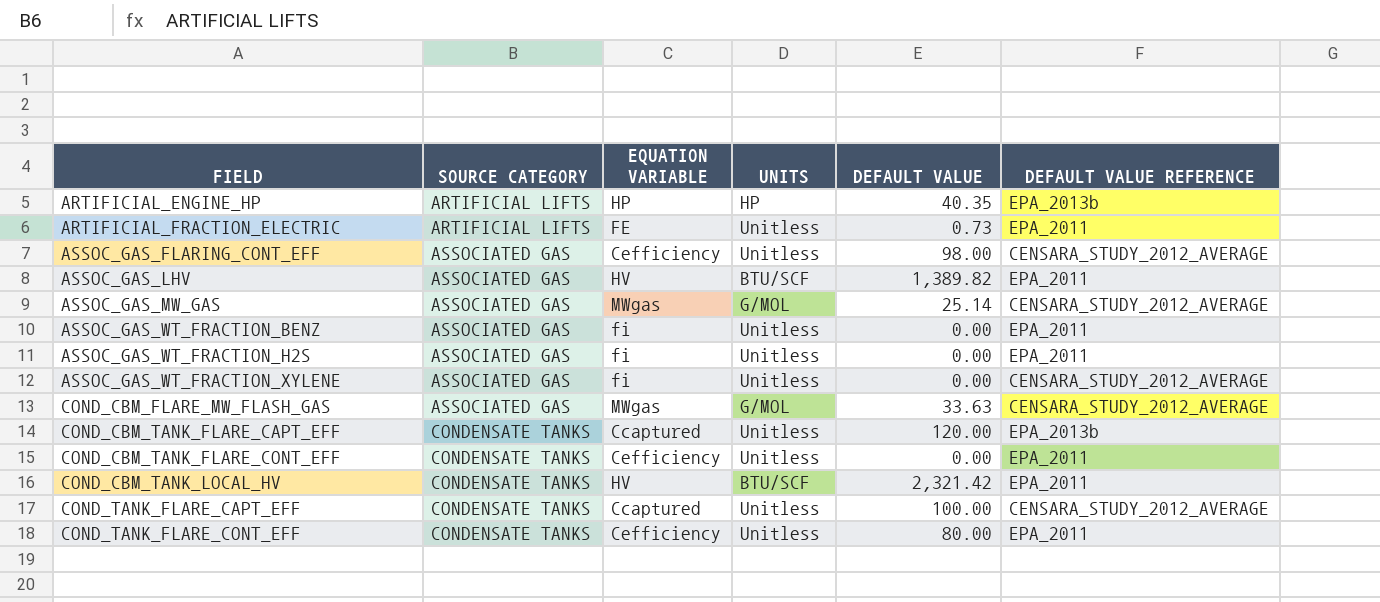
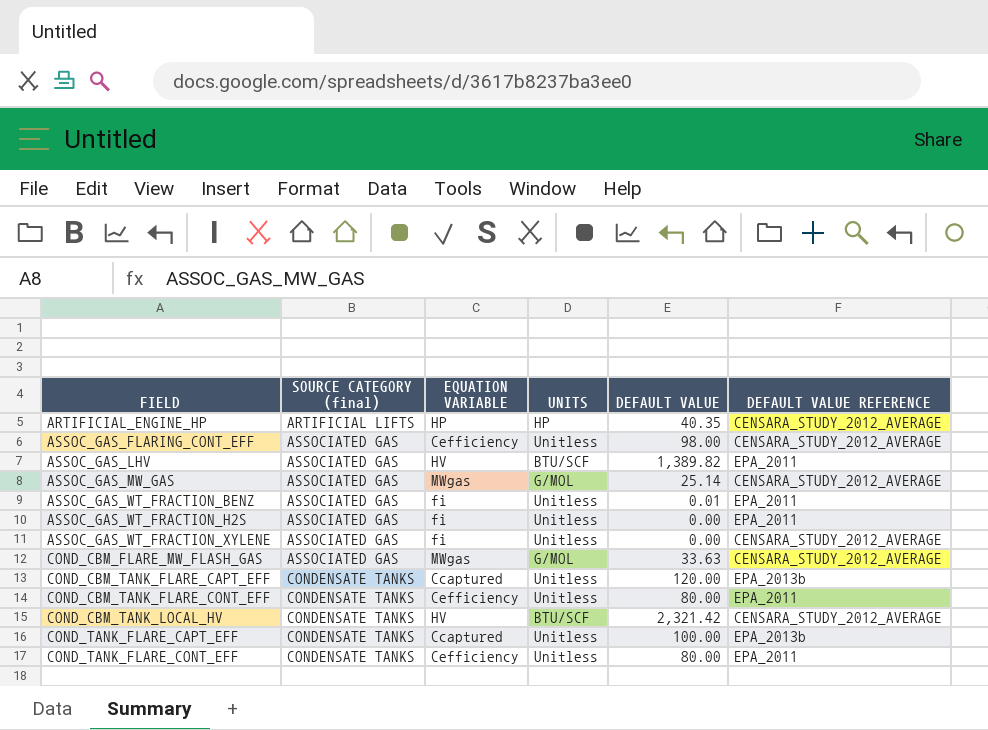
column name: SOURCE CATEGORY -> SOURCE CATEGORY (final)
row ARTIFICIAL_FRACTION_ELECTRIC: ARTIFICIAL LIFTS | FE | Unitless | 0.73 | EPA_2011 -> none
ARTIFICIAL_ENGINE_HP | DEFAULT VALUE REFERENCE: EPA_2013b -> CENSARA_STUDY_2012_AVERAGE
ASSOC_GAS_WT_FRACTION_BENZ | DEFAULT VALUE: 0.00 -> 0.01
COND_CBM_TANK_FLARE_CONT_EFF | DEFAULT VALUE: 0.00 -> 80.00
COND_CBM_TANK_LOCAL_HV | DEFAULT VALUE REFERENCE: EPA_2011 -> CENSARA_STUDY_2012_AVERAGE
COND_TANK_FLARE_CAPT_EFF | DEFAULT VALUE REFERENCE: CENSARA_STUDY_2012_AVERAGE -> EPA_2013b

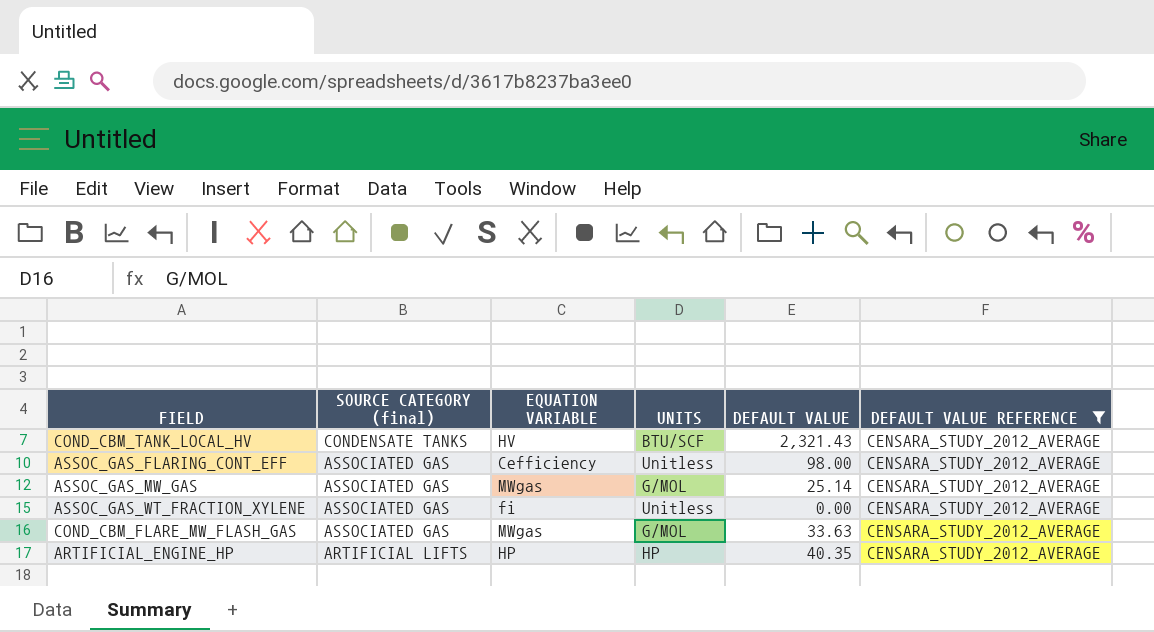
filter: none -> DEFAULT VALUE REFERENCE = CENSARA_STUDY_2012_AVERAGE
row order: FIELD ascending -> SOURCE CATEGORY (final) descending
COND_CBM_TANK_LOCAL_HV | DEFAULT VALUE: 2,321.42 -> 2,321.43

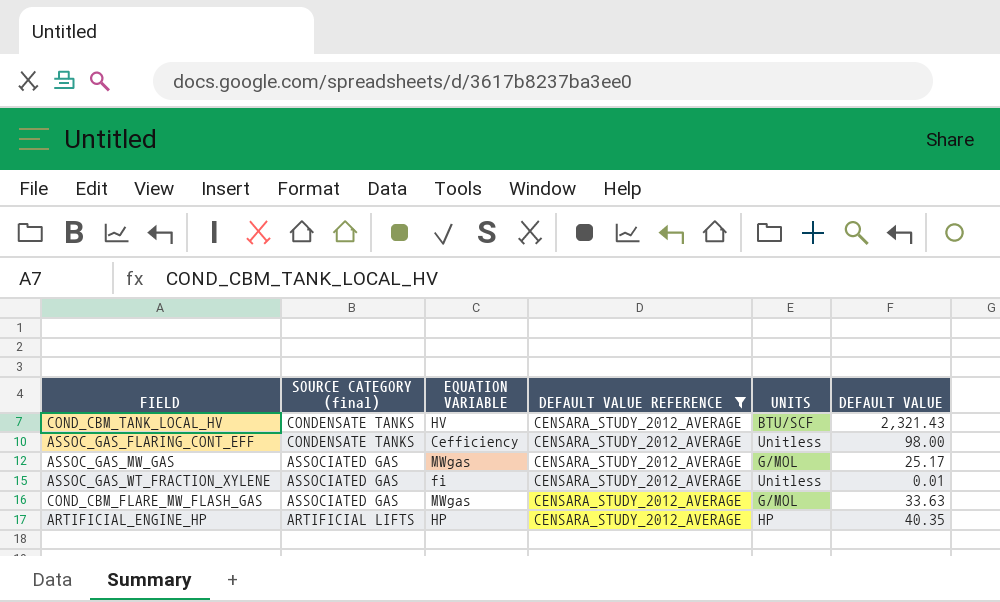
column DEFAULT VALUE REFERENCE | position: 6 -> 4
ASSOC_GAS_FLARING_CONT_EFF | SOURCE CATEGORY (final): ASSOCIATED GAS -> CONDENSATE TANKS
ASSOC_GAS_MW_GAS | DEFAULT VALUE: 25.14 -> 25.17
ASSOC_GAS_WT_FRACTION_XYLENE | DEFAULT VALUE: 0.00 -> 0.01

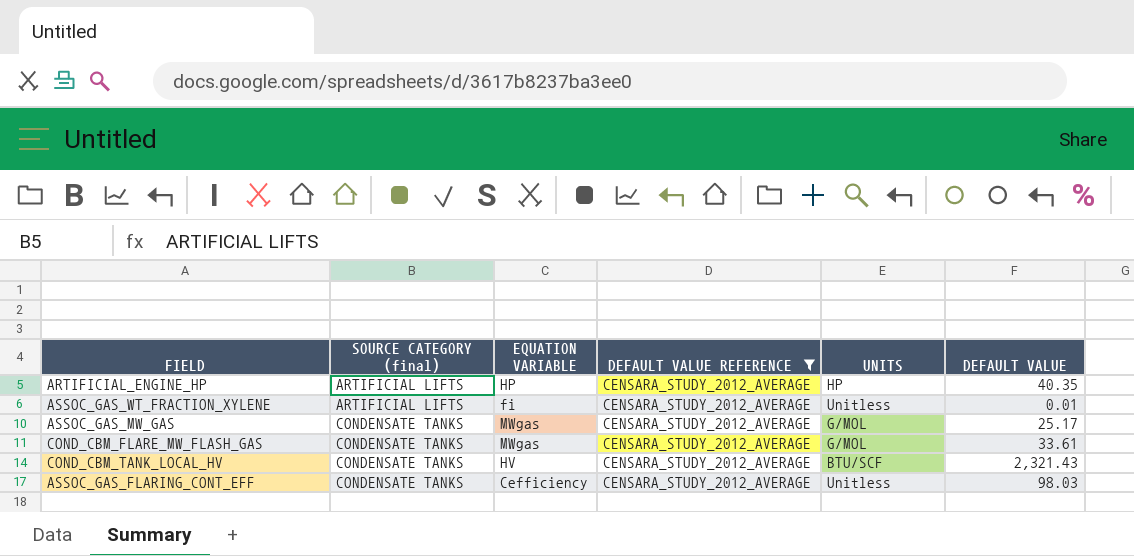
row order: SOURCE CATEGORY (final) descending -> SOURCE CATEGORY (final) ascending
ASSOC_GAS_WT_FRACTION_XYLENE | SOURCE CATEGORY (final): ASSOCIATED GAS -> ARTIFICIAL LIFTS
ASSOC_GAS_MW_GAS | SOURCE CATEGORY (final): ASSOCIATED GAS -> CONDENSATE TANKS
COND_CBM_FLARE_MW_FLASH_GAS | SOURCE CATEGORY (final): ASSOCIATED GAS -> CONDENSATE TANKS
COND_CBM_FLARE_MW_FLASH_GAS | DEFAULT VALUE: 33.63 -> 33.61
ASSOC_GAS_FLARING_CONT_EFF | DEFAULT VALUE: 98.00 -> 98.03

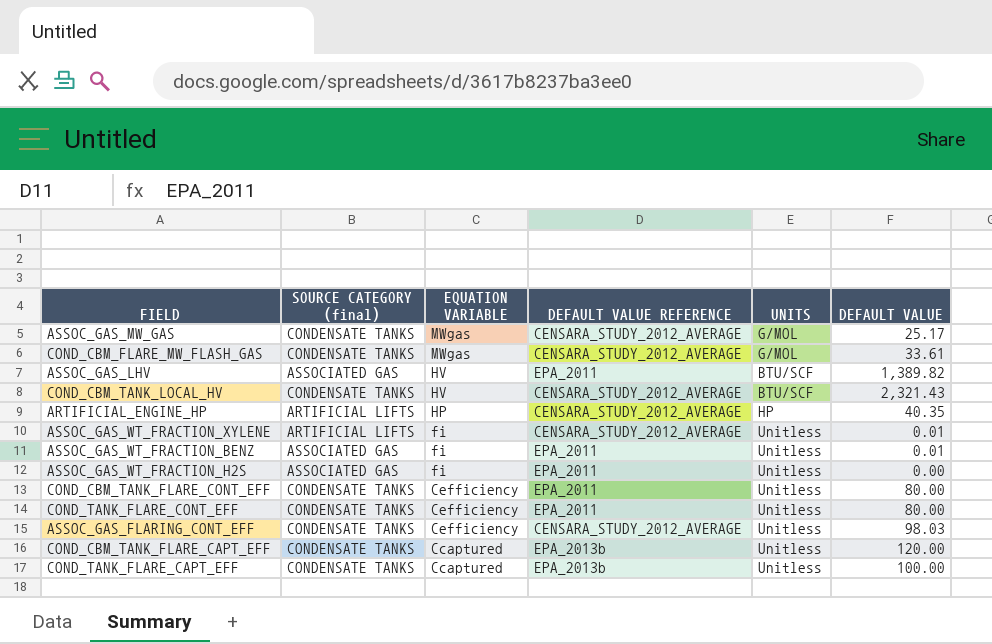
filter: DEFAULT VALUE REFERENCE = CENSARA_STUDY_2012_AVERAGE -> none
row order: SOURCE CATEGORY (final) ascending -> EQUATION VARIABLE descending

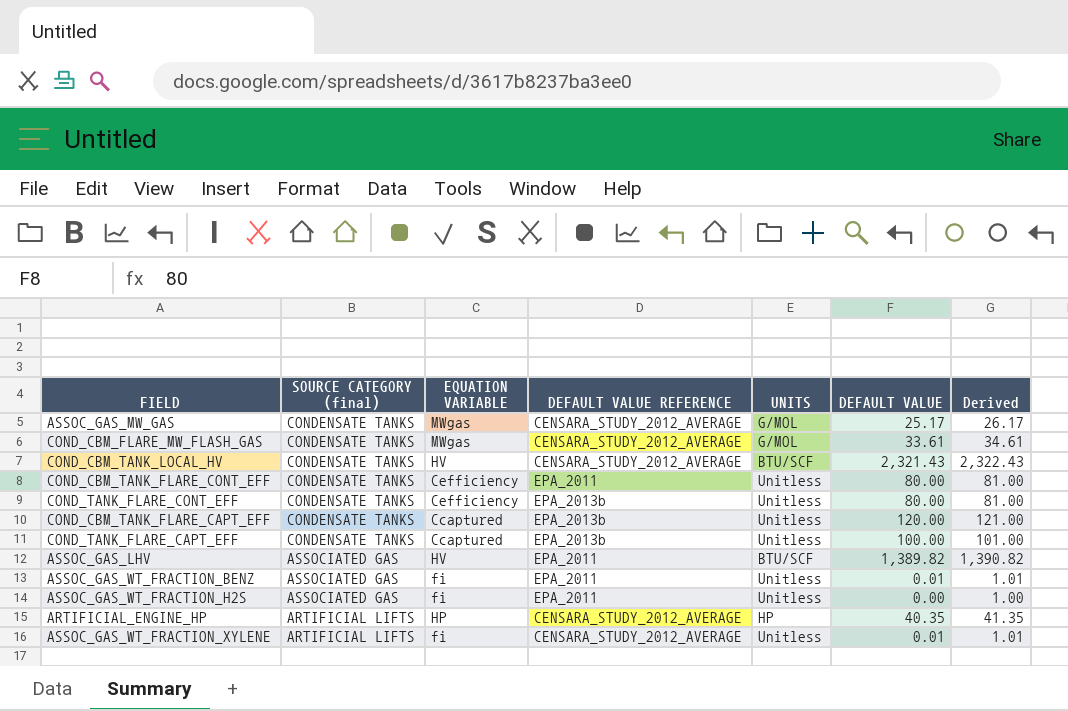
row order: EQUATION VARIABLE descending -> SOURCE CATEGORY (final) descending
column Derived | formula: none -> [DEFAULT VALUE] + 1
row ASSOC_GAS_FLARING_CONT_EFF: CONDENSATE TANKS | Cefficiency | CENSARA_STUDY_2012_AVERAGE | Unitless | 98.03 -> none
COND_TANK_FLARE_CONT_EFF | DEFAULT VALUE REFERENCE: EPA_2011 -> EPA_2013b

